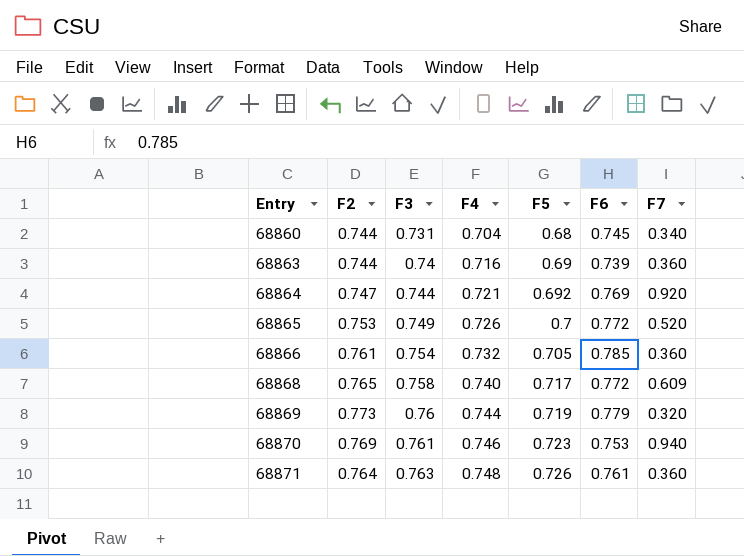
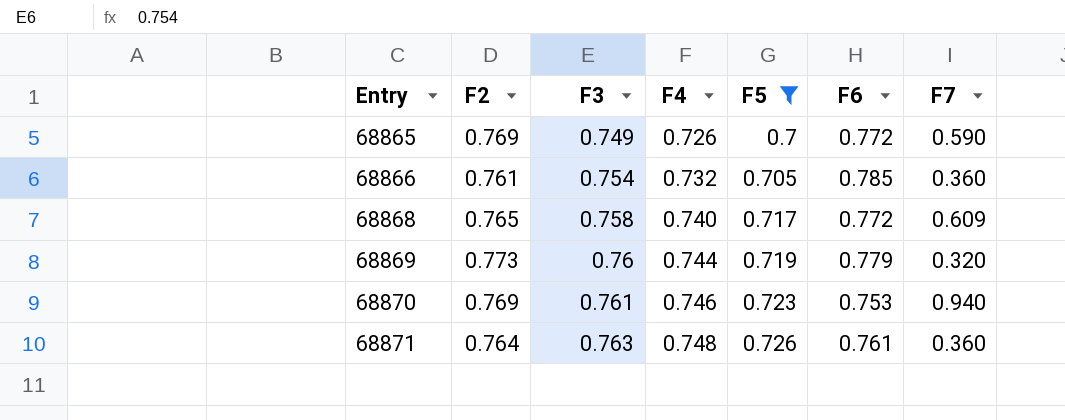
filter: none -> F5 >= 0.7
68865 | F2: 0.753 -> 0.769
68865 | F7: 0.520 -> 0.590

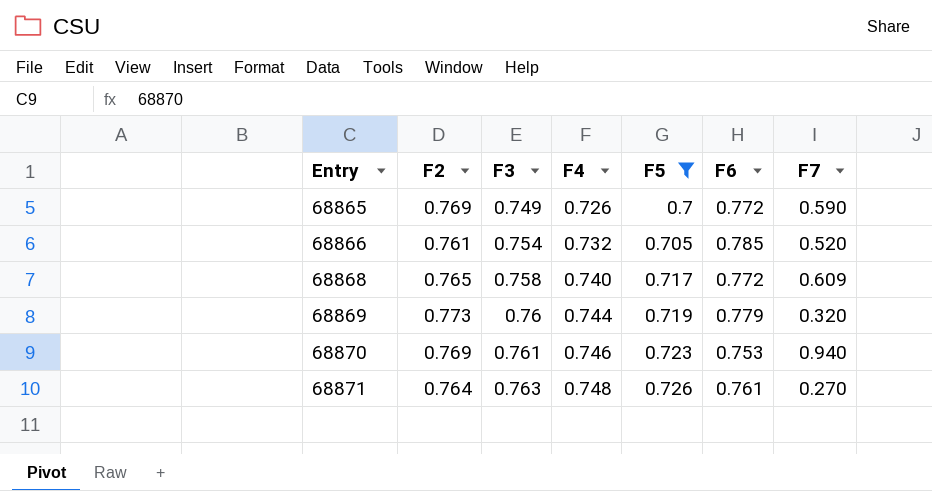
68866 | F7: 0.360 -> 0.520
68871 | F7: 0.360 -> 0.270

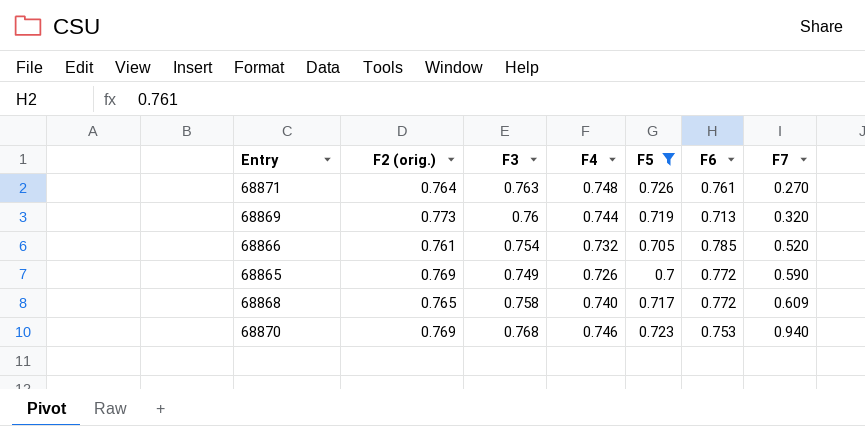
row order: Entry ascending -> F7 ascending
column name: F2 -> F2 (orig.)
68869 | F6: 0.779 -> 0.713
68870 | F3: 0.761 -> 0.768

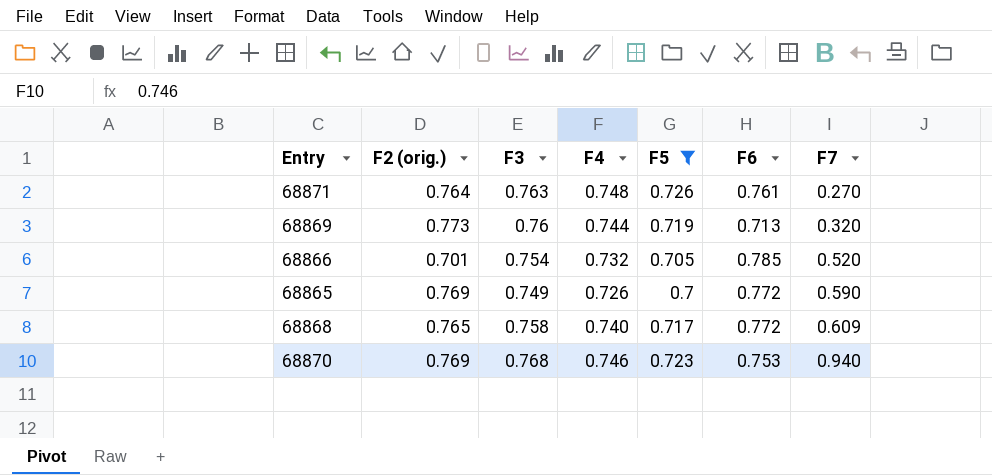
68866 | F2 (orig.): 0.761 -> 0.701

